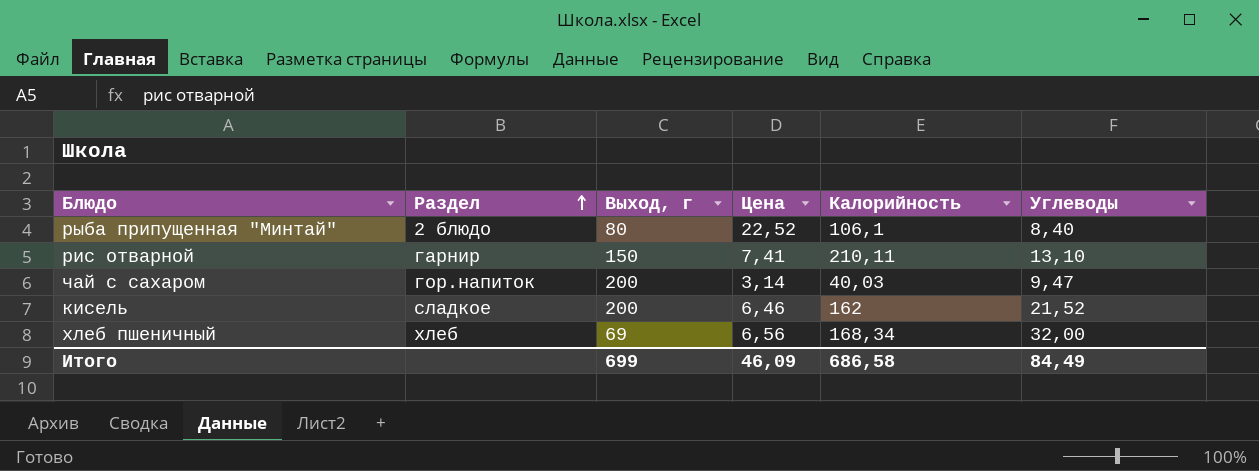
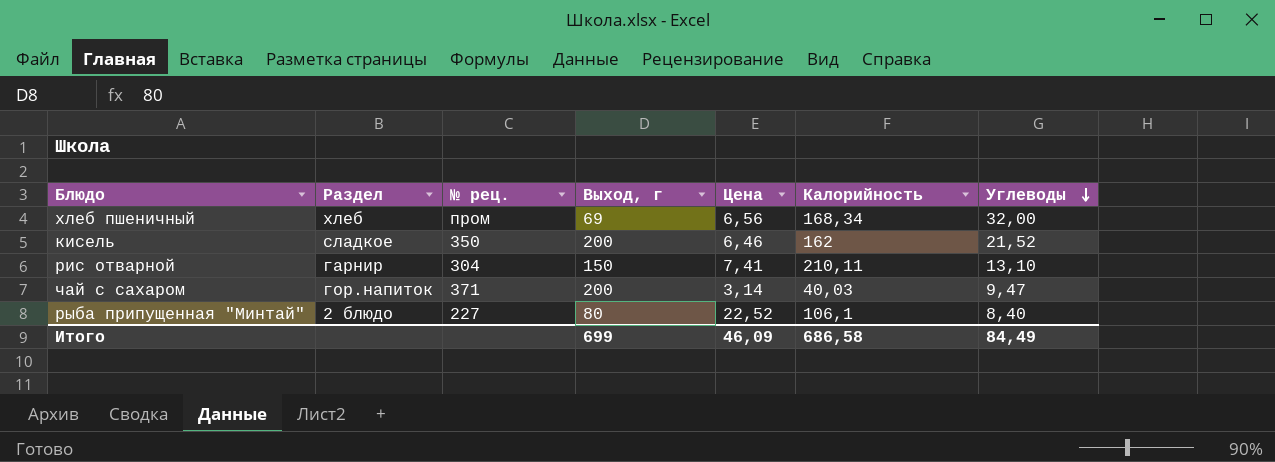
row order: Раздел ascending -> Углеводы descending
column № рец. | position: none -> 3

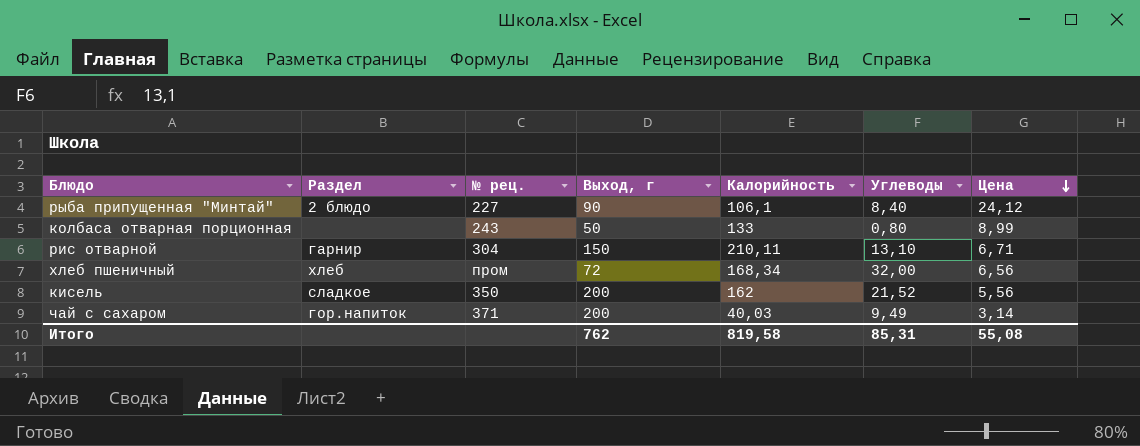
row order: Углеводы descending -> Цена descending
column Цена | position: 5 -> 7
рыба припущенная "Минтай" | Выход, г: 80 -> 90
рыба припущенная "Минтай" | Цена: 22,52 -> 24,12
row колбаса отварная порционная: none -> none | 243 | 50 | 133 | 0,80 | 8,99
рис отварной | Цена: 7,41 -> 6,71
хлеб пшеничный | Выход, г: 69 -> 72
кисель | Цена: 6,46 -> 5,56
чай с сахаром | Углеводы: 9,47 -> 9,49
Итого | Выход, г: 699 -> 762
Итого | Калорийность: 686,58 -> 819,58
Итого | Углеводы: 84,49 -> 85,31
Итого | Цена: 46,09 -> 55,08

